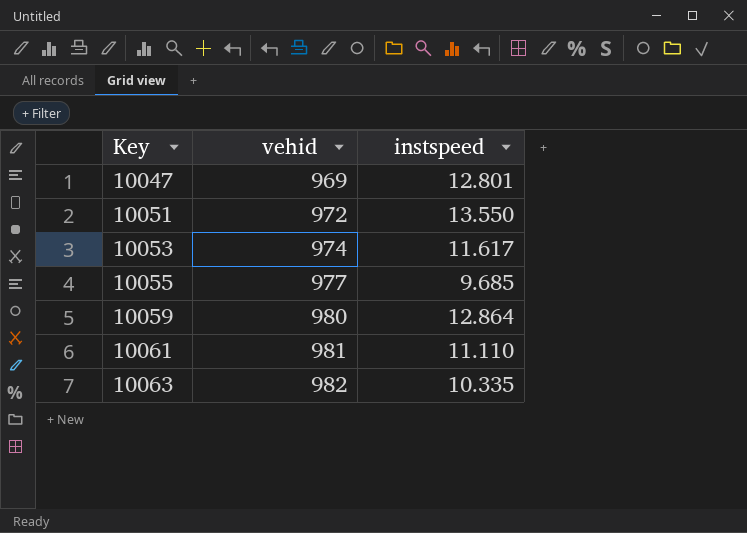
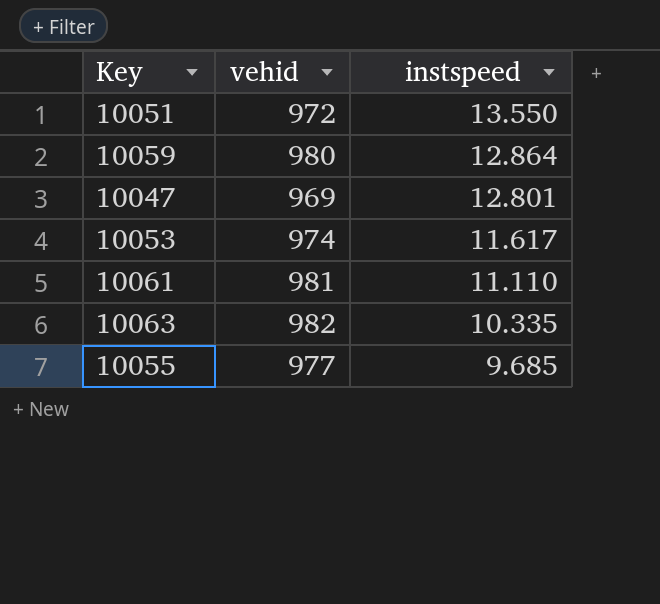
row order: Key ascending -> instspeed descending

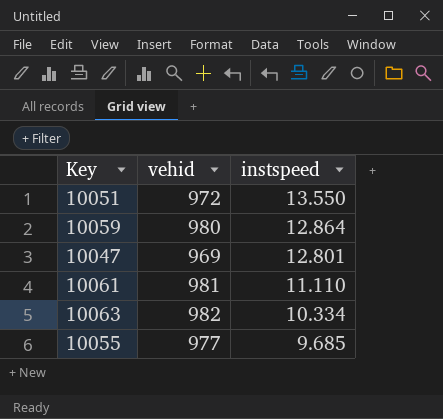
row 10053: 974 | 11.617 -> none
10063 | instspeed: 10.335 -> 10.334

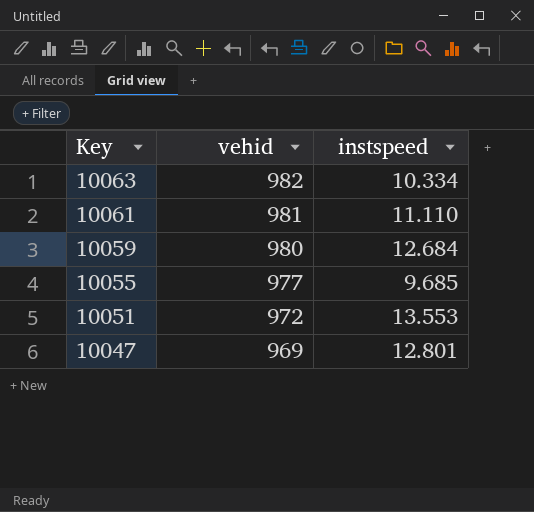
row order: instspeed descending -> Key descending
10059 | instspeed: 12.864 -> 12.684
10051 | instspeed: 13.550 -> 13.553

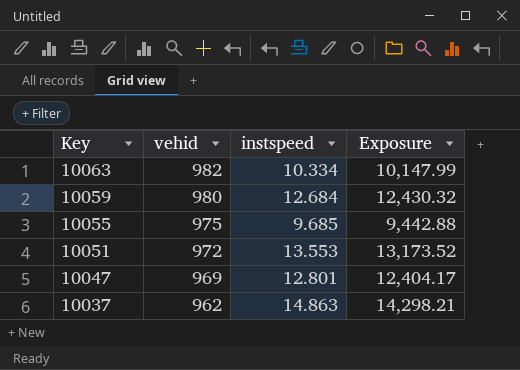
column Exposure | formula: none -> [vehid] * [instspeed]
row 10061: 981 | 11.110 -> none
10055 | vehid: 977 -> 975
row 10037: none -> 962 | 14.863 | 14,298.21

